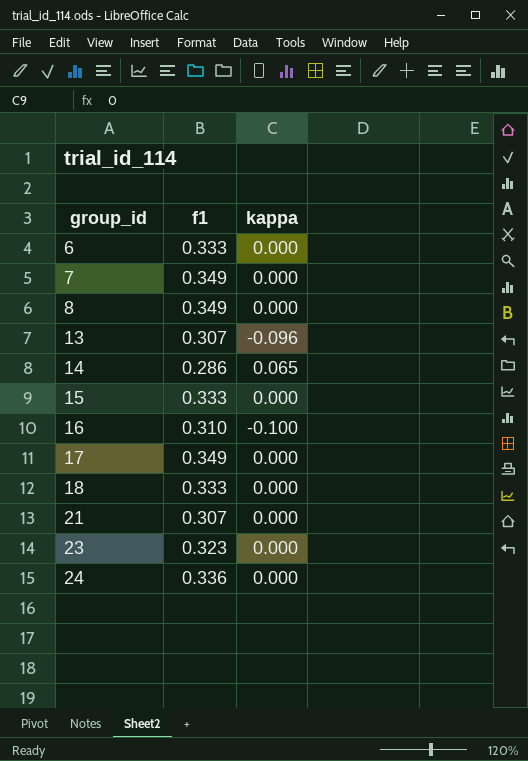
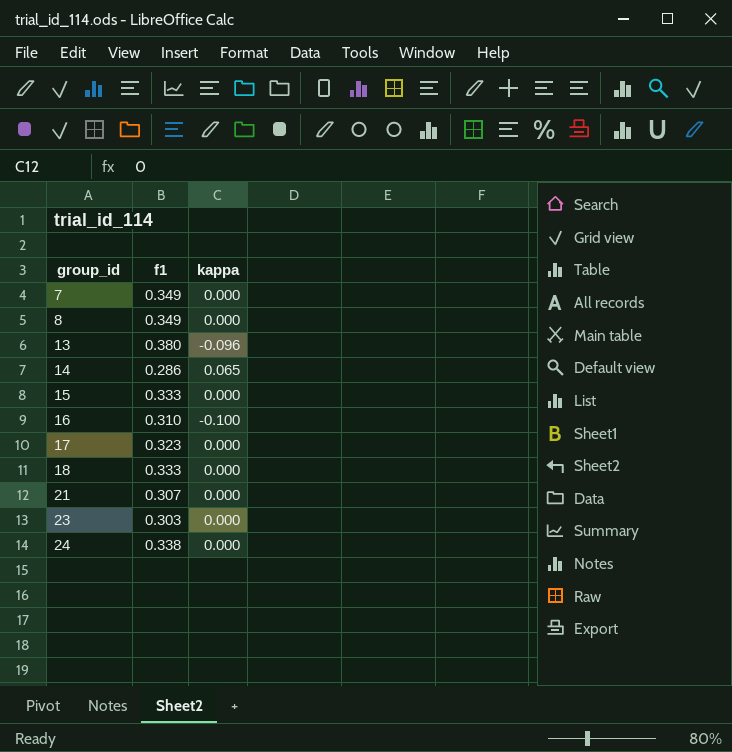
row 6: 0.333 | 0.000 -> none
13 | f1: 0.307 -> 0.380
17 | f1: 0.349 -> 0.323
23 | f1: 0.323 -> 0.303
24 | f1: 0.336 -> 0.338

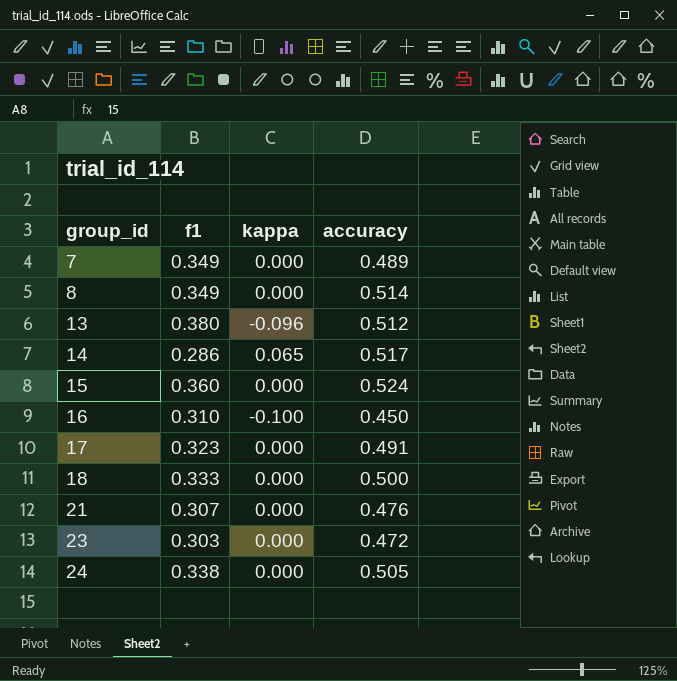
column accuracy | position: none -> 4
15 | f1: 0.333 -> 0.360

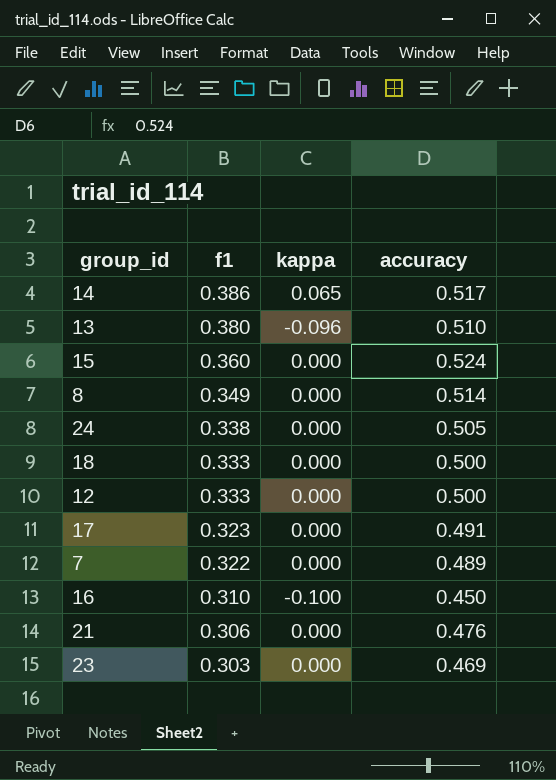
row order: group_id ascending -> f1 descending
14 | f1: 0.286 -> 0.386
13 | accuracy: 0.512 -> 0.510
row 12: none -> 0.333 | 0.000 | 0.500
7 | f1: 0.349 -> 0.322
21 | f1: 0.307 -> 0.306
23 | accuracy: 0.472 -> 0.469

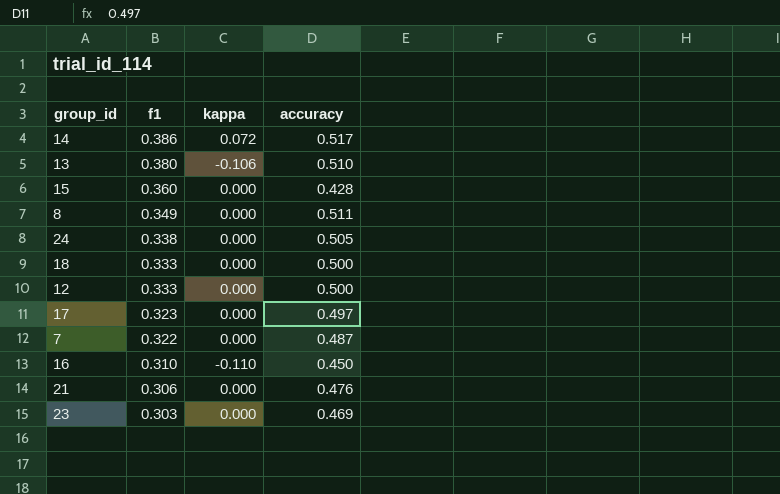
14 | kappa: 0.065 -> 0.072
13 | kappa: -0.096 -> -0.106
15 | accuracy: 0.524 -> 0.428
8 | accuracy: 0.514 -> 0.511
17 | accuracy: 0.491 -> 0.497
7 | accuracy: 0.489 -> 0.487
16 | kappa: -0.100 -> -0.110

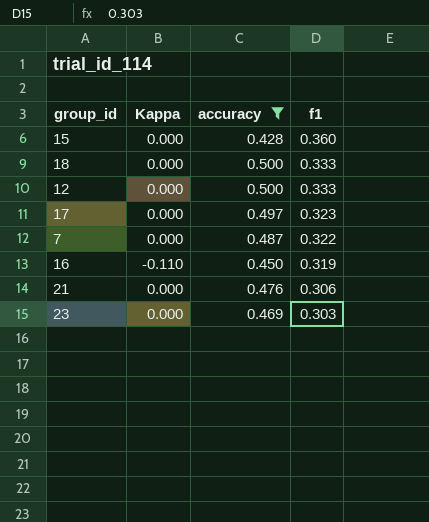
filter: none -> accuracy <= 0.500
column name: kappa -> Kappa
column f1 | position: 2 -> 4
16 | f1: 0.310 -> 0.319

